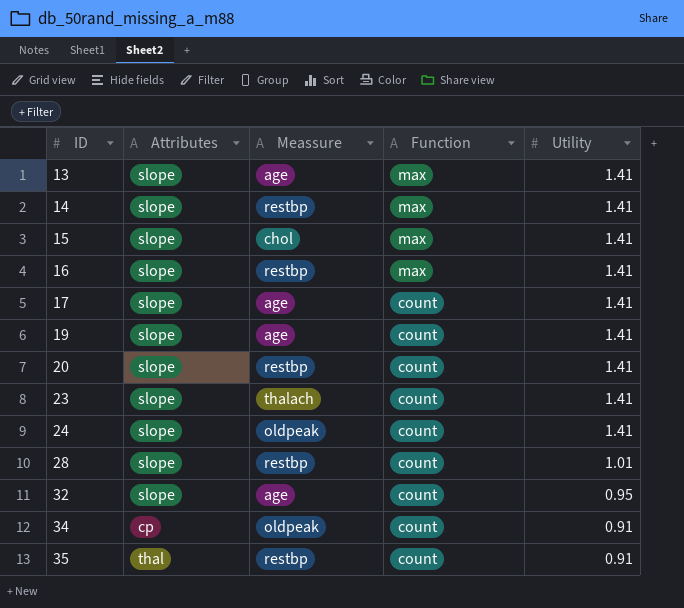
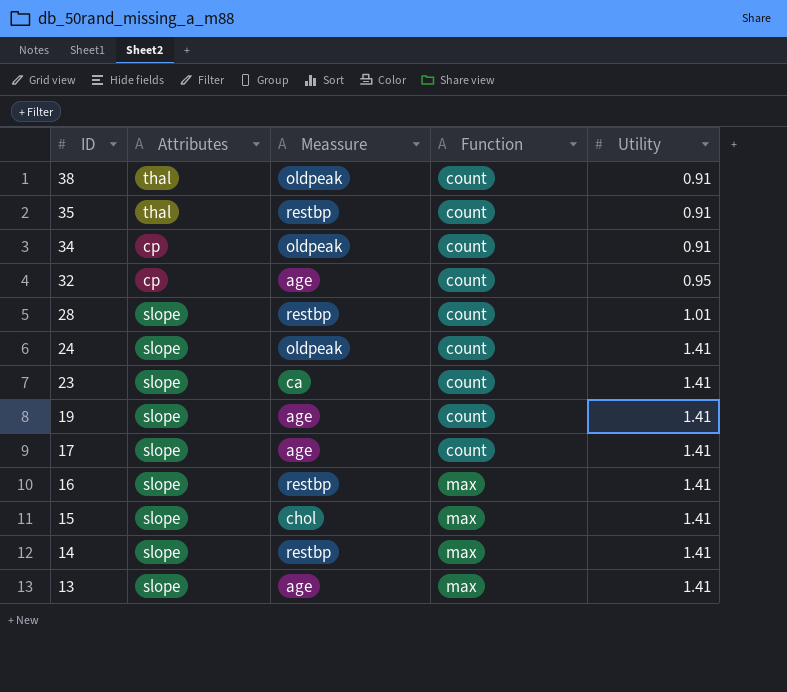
row order: ID ascending -> ID descending
row 20: slope | restbp | count | 1.41 -> none
row 38: none -> thal | oldpeak | count | 0.91
32 | Attributes: slope -> cp
23 | Meassure: thalach -> ca

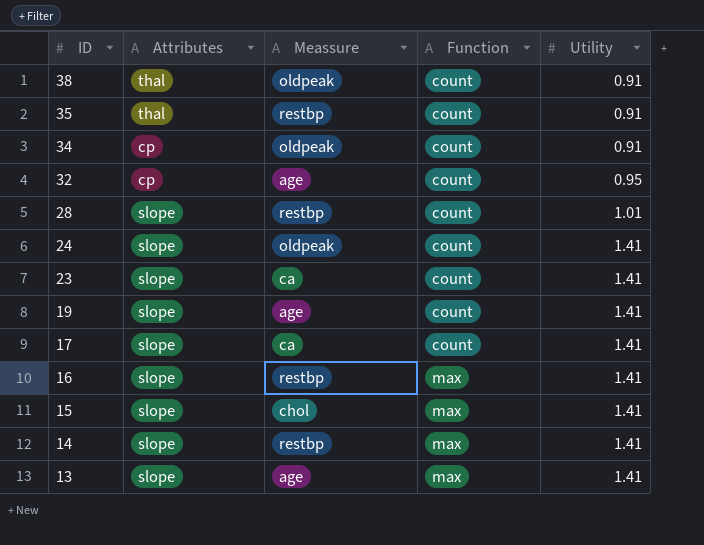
17 | Meassure: age -> ca

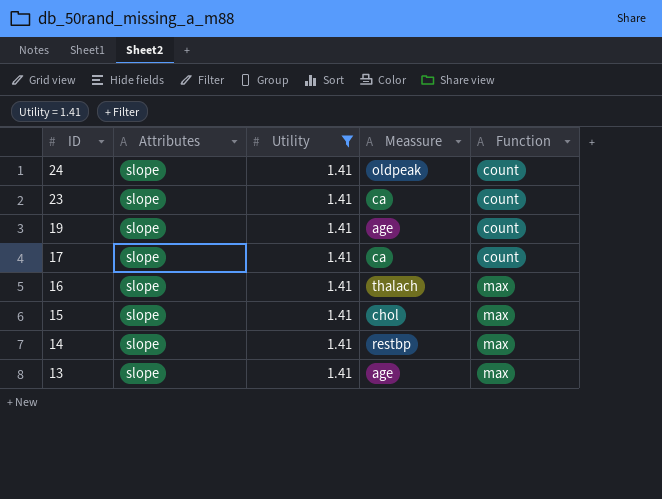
filter: none -> Utility = 1.41
column Utility | position: 5 -> 3
16 | Meassure: restbp -> thalach

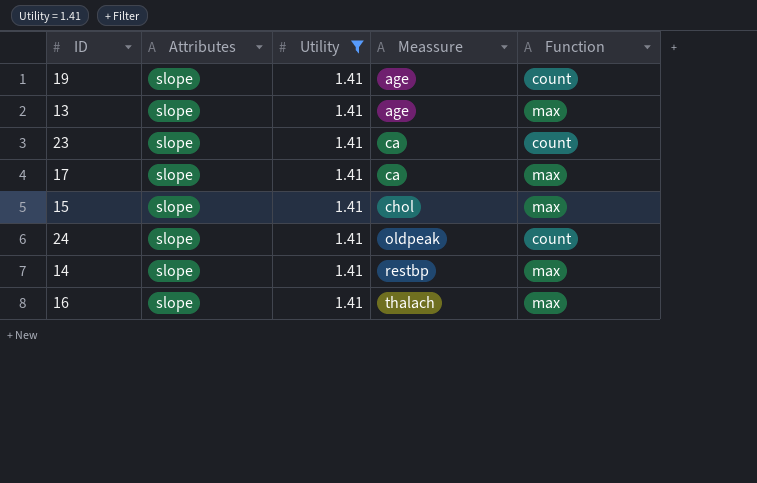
row order: ID descending -> Meassure ascending
17 | Function: count -> max

